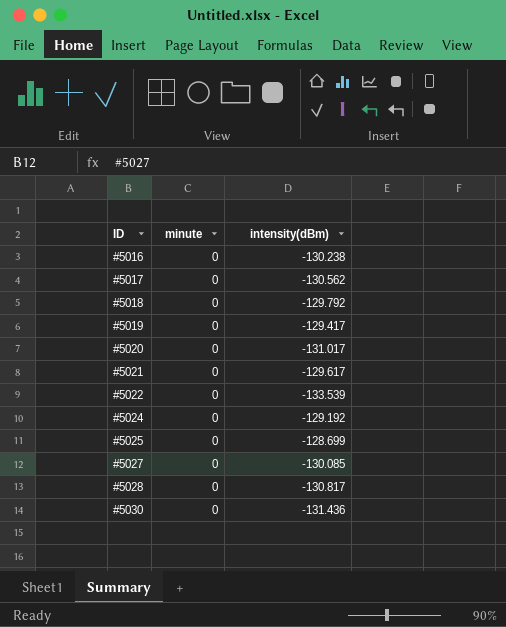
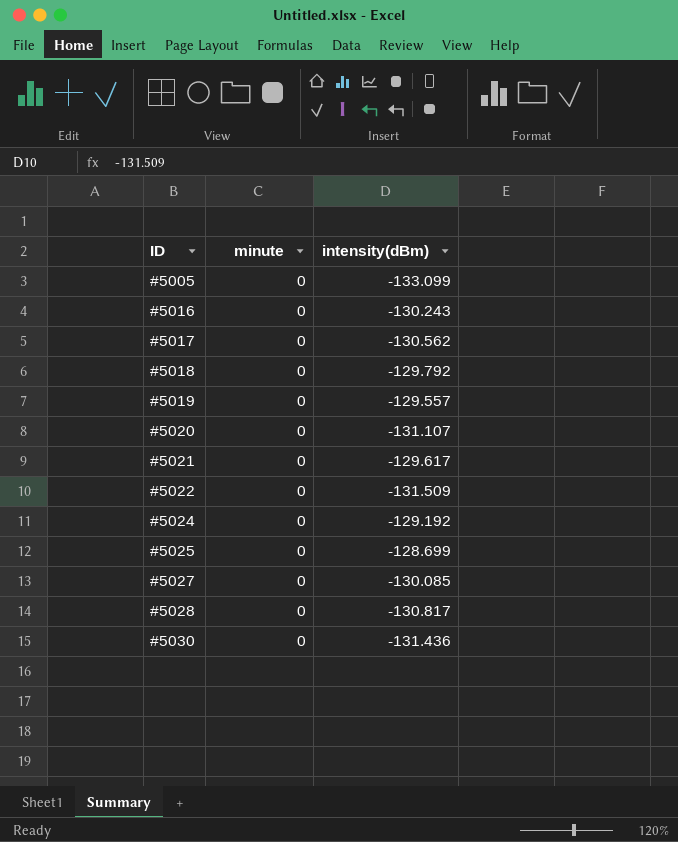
row #5005: none -> 0 | -133.099
#5016 | intensity(dBm): -130.238 -> -130.243
#5019 | intensity(dBm): -129.417 -> -129.557
#5020 | intensity(dBm): -131.017 -> -131.107
#5022 | intensity(dBm): -133.539 -> -131.509

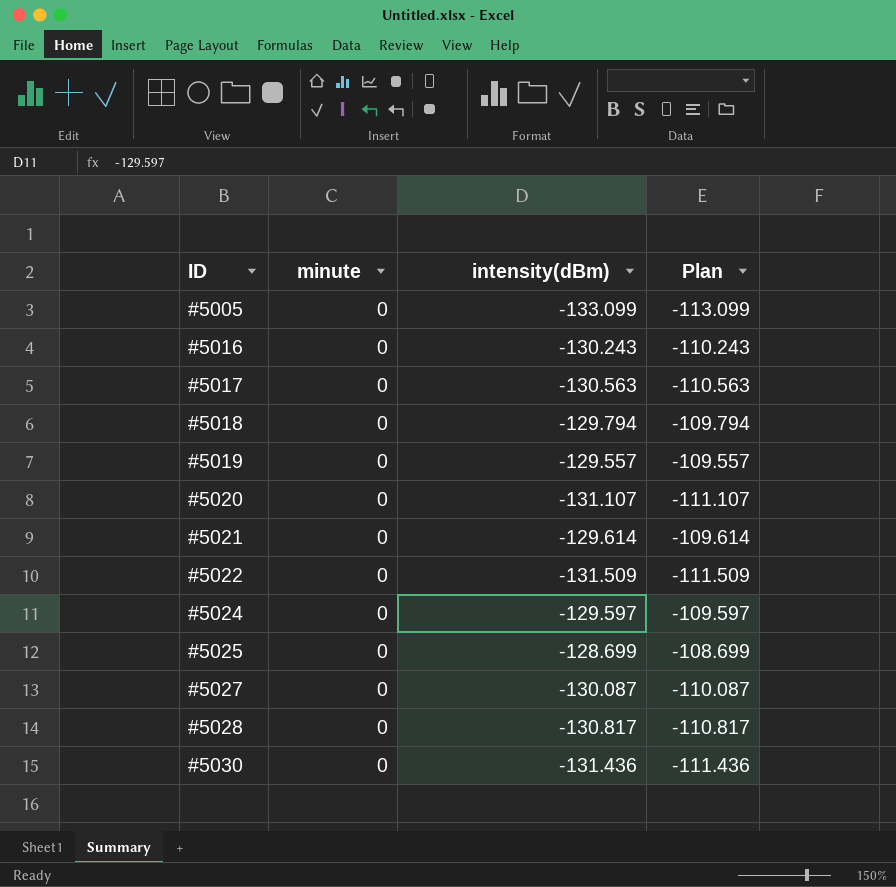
column Plan | formula: none -> [intensity(dBm)] + 20
#5017 | intensity(dBm): -130.562 -> -130.563
#5018 | intensity(dBm): -129.792 -> -129.794
#5021 | intensity(dBm): -129.617 -> -129.614
#5024 | intensity(dBm): -129.192 -> -129.597
#5027 | intensity(dBm): -130.085 -> -130.087

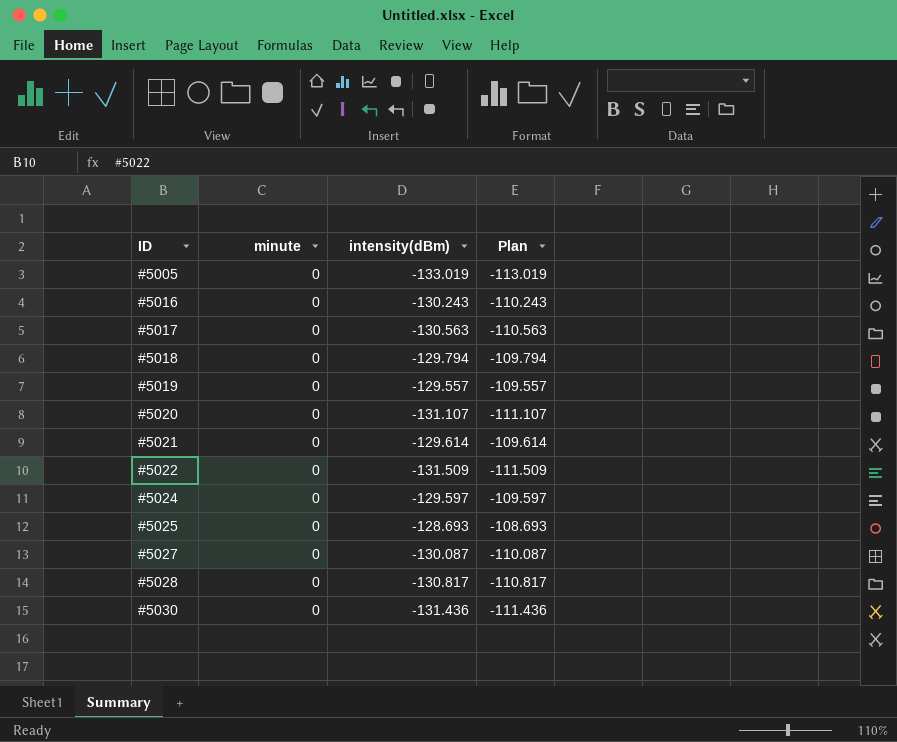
#5005 | intensity(dBm): -133.099 -> -133.019
#5005 | Plan: -113.099 -> -113.019
#5025 | intensity(dBm): -128.699 -> -128.693
#5025 | Plan: -108.699 -> -108.693

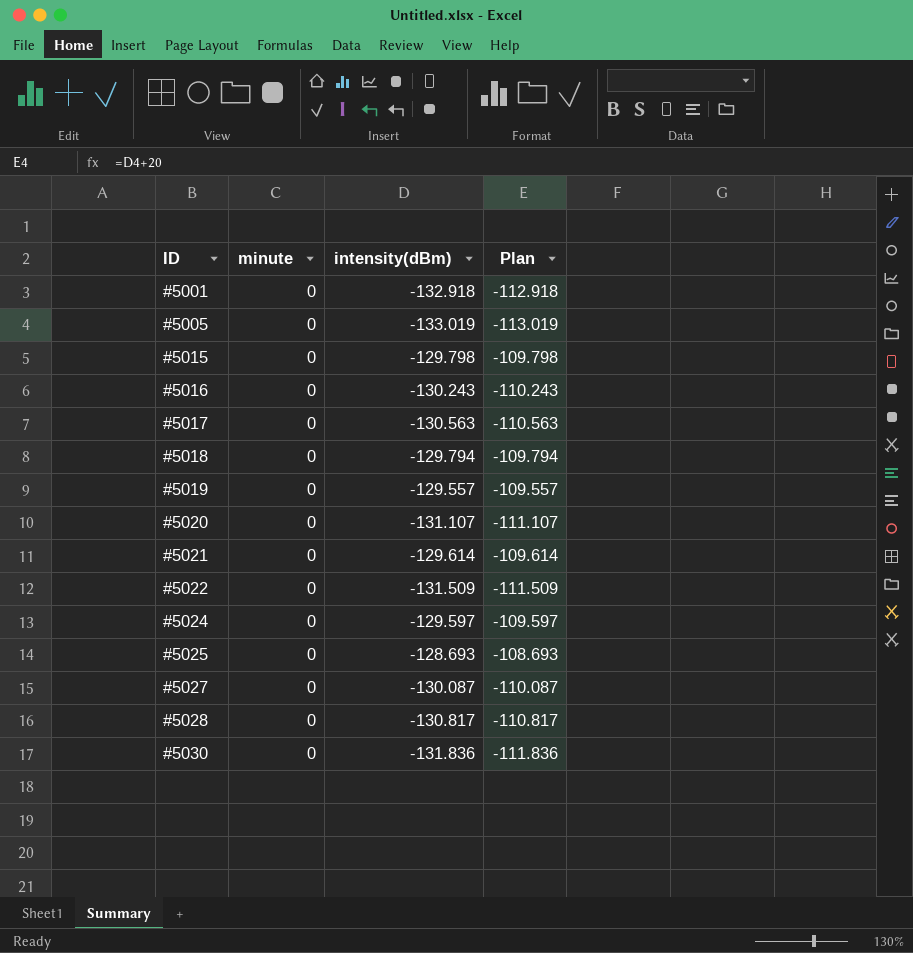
row #5001: none -> 0 | -132.918 | -112.918
row #5015: none -> 0 | -129.798 | -109.798
#5030 | intensity(dBm): -131.436 -> -131.836
#5030 | Plan: -111.436 -> -111.836

